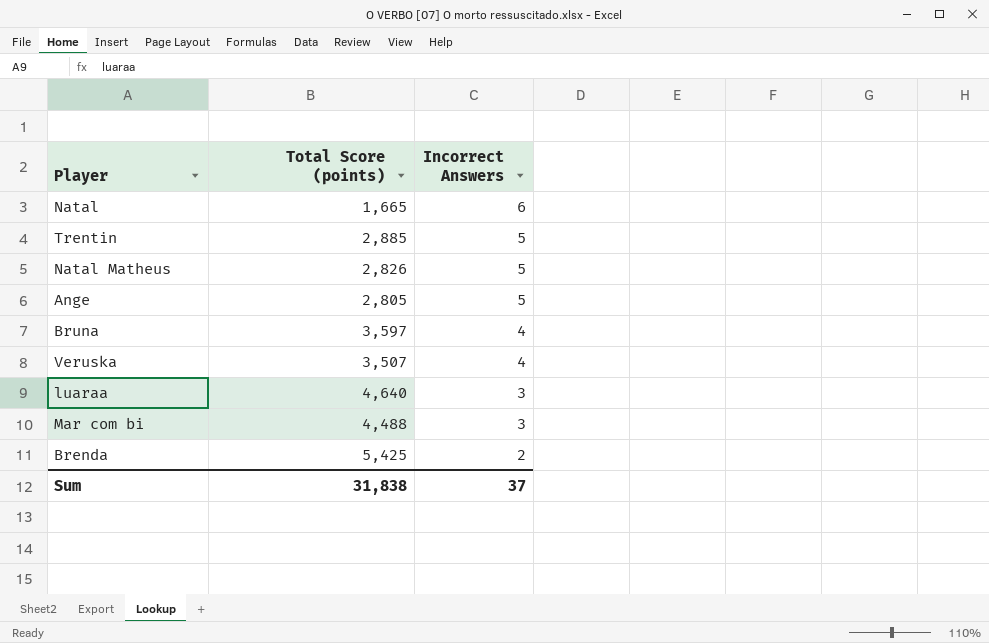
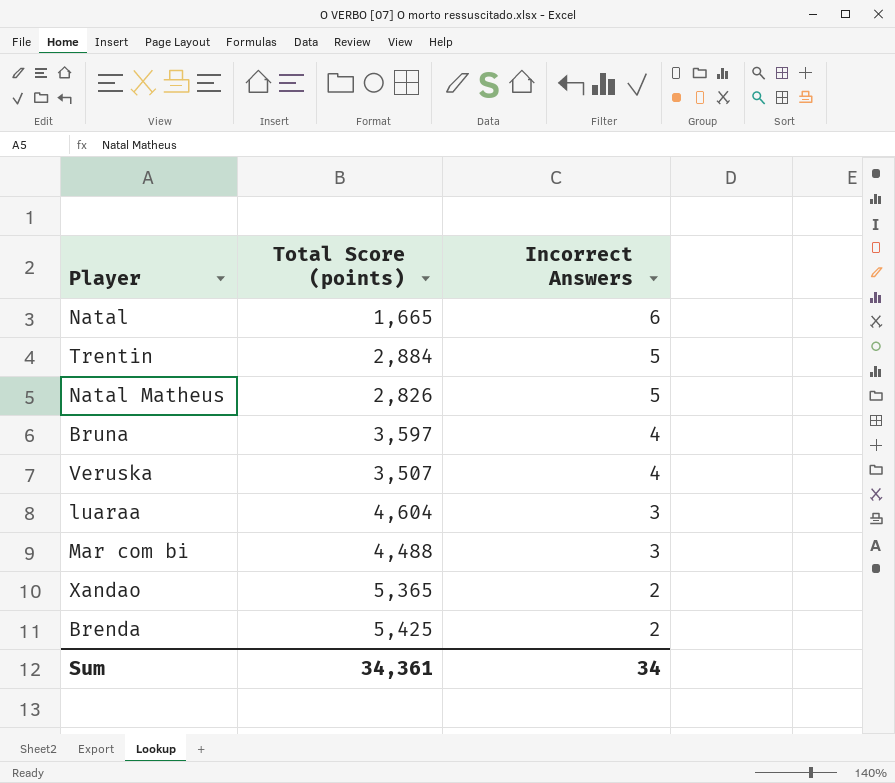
row Ange: 2,805 | 5 -> none
Trentin | Total Score (points): 2,885 -> 2,884
luaraa | Total Score (points): 4,640 -> 4,604
row Xandao: none -> 5,365 | 2
Sum | Total Score (points): 31,838 -> 34,361
Sum | Incorrect Answers: 37 -> 34

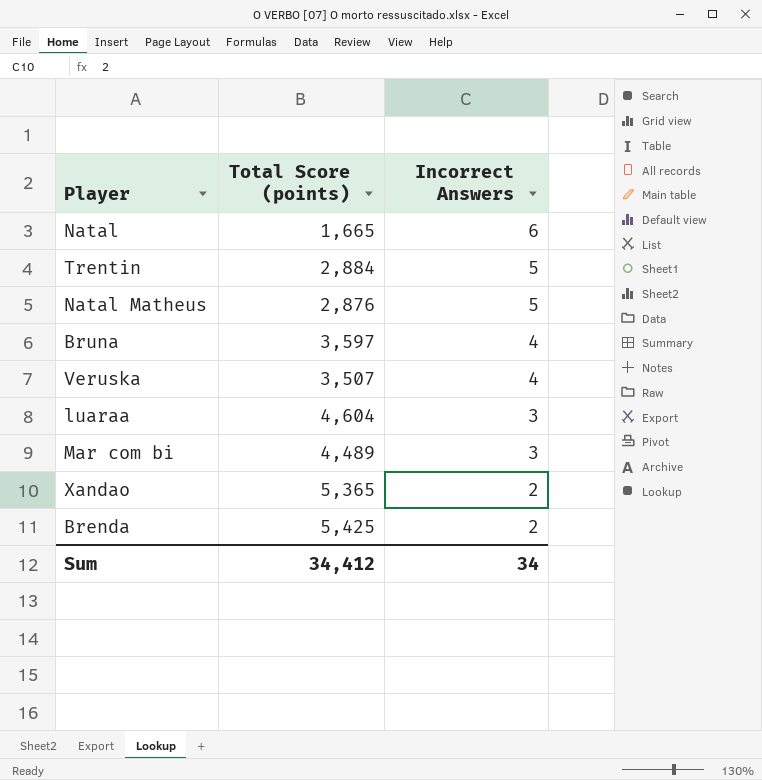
Natal Matheus | Total Score (points): 2,826 -> 2,876
Mar com bi | Total Score (points): 4,488 -> 4,489
Sum | Total Score (points): 34,361 -> 34,412

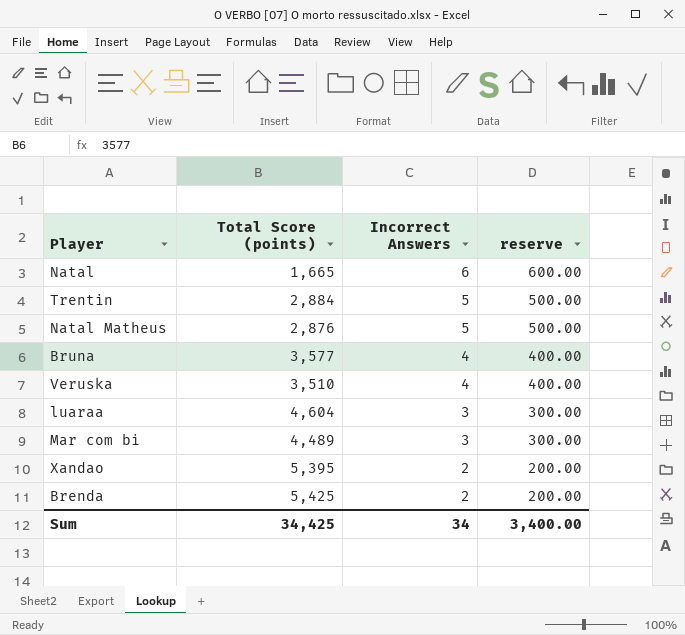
column reserve | formula: none -> [Incorrect Answers] * 100
Bruna | Total Score (points): 3,597 -> 3,577
Veruska | Total Score (points): 3,507 -> 3,510
Xandao | Total Score (points): 5,365 -> 5,395
Sum | Total Score (points): 34,412 -> 34,425

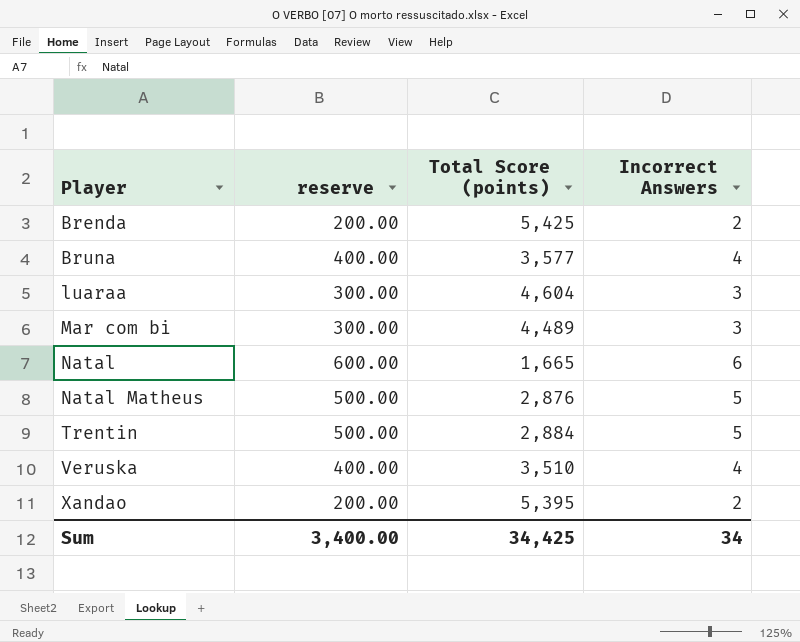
row order: Incorrect Answers descending -> Player ascending
column reserve | position: 4 -> 2

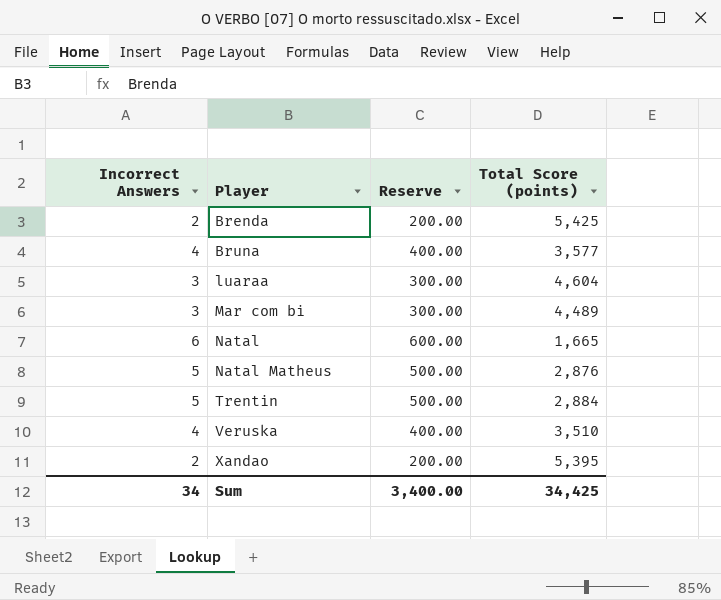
column Incorrect Answers | position: 4 -> 1
column name: reserve -> Reserve

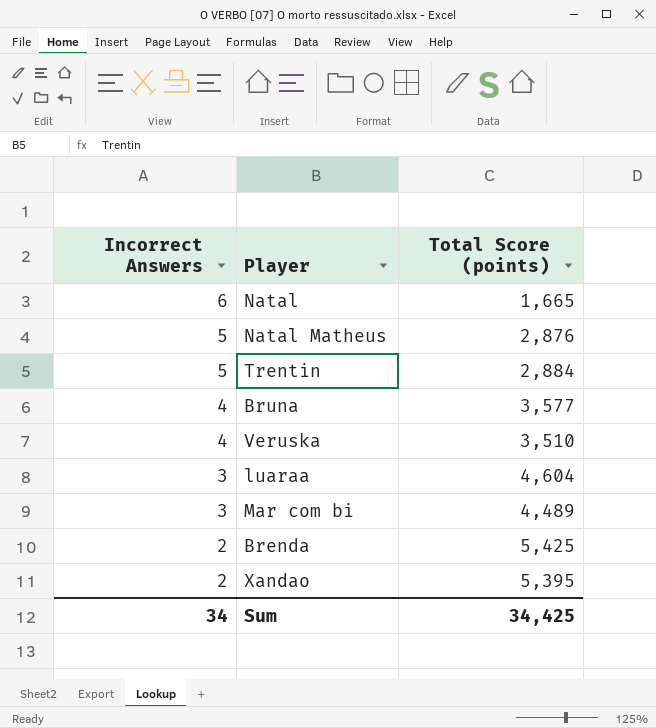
row order: Player ascending -> Incorrect Answers descending
column Reserve | formula: [Incorrect Answers] * 100 -> none

